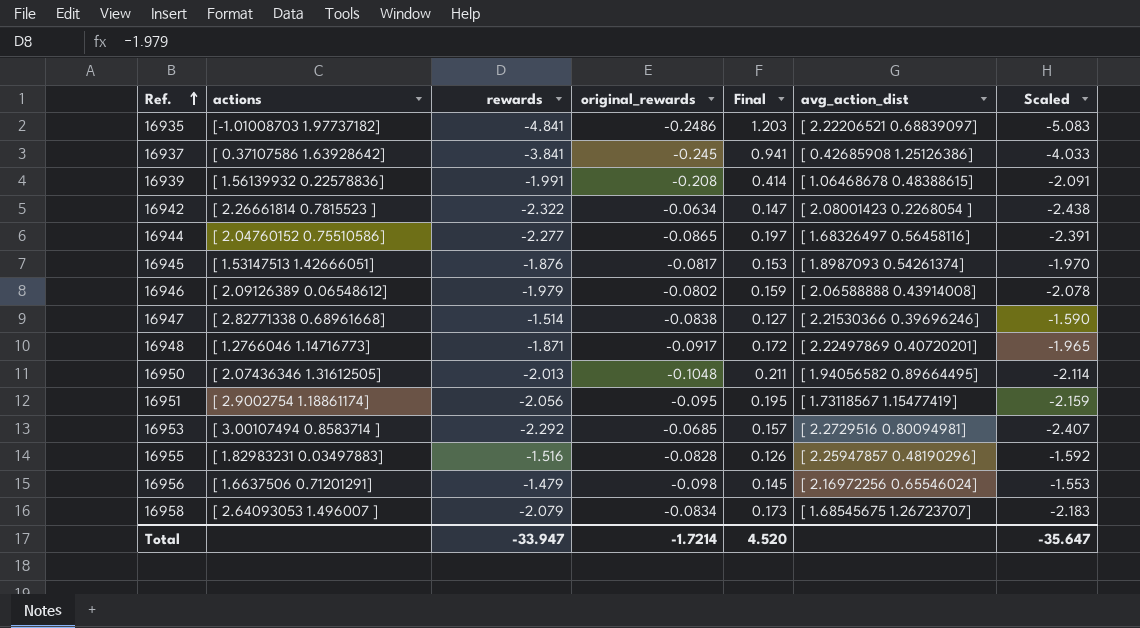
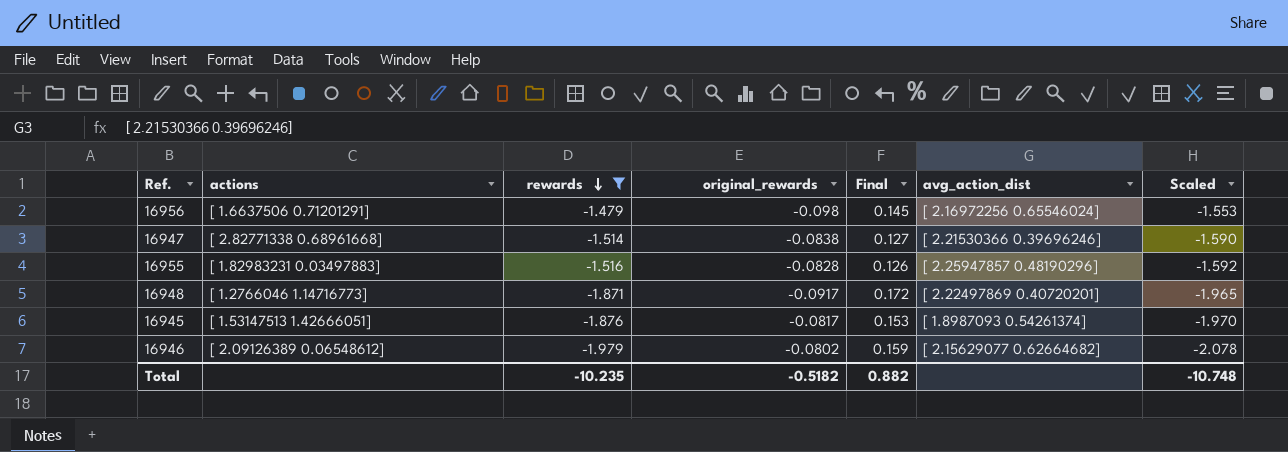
filter: none -> rewards >= -1.979
row order: Ref. ascending -> rewards descending
16946 | avg_action_dist: [ 2.06588888 0.43914008] -> [ 2.15629077 0.62664682]
Total | rewards: -33.947 -> -10.235
Total | original_rewards: -1.7214 -> -0.5182
Total | Final: 4.520 -> 0.882
Total | Scaled: -35.647 -> -10.748

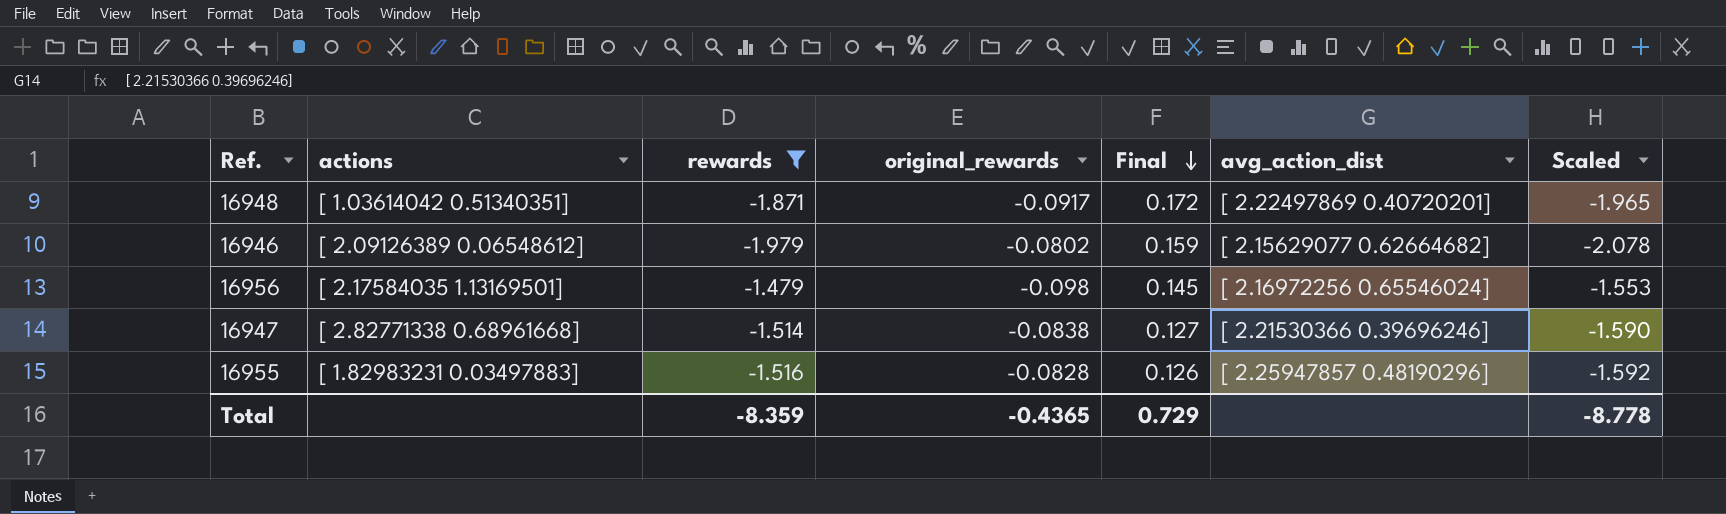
row order: rewards descending -> Final descending
row 16945: [ 1.53147513 1.42666051] | -1.876 | -0.0817 | 0.153 | [ 1.8987093 0.54261374] | -1.970 -> none
16948 | actions: [ 1.2766046 1.14716773] -> [ 1.03614042 0.51340351]
16956 | actions: [ 1.6637506 0.71201291] -> [ 2.17584035 1.13169501]
Total | rewards: -10.235 -> -8.359
Total | original_rewards: -0.5182 -> -0.4365
Total | Final: 0.882 -> 0.729
Total | Scaled: -10.748 -> -8.778

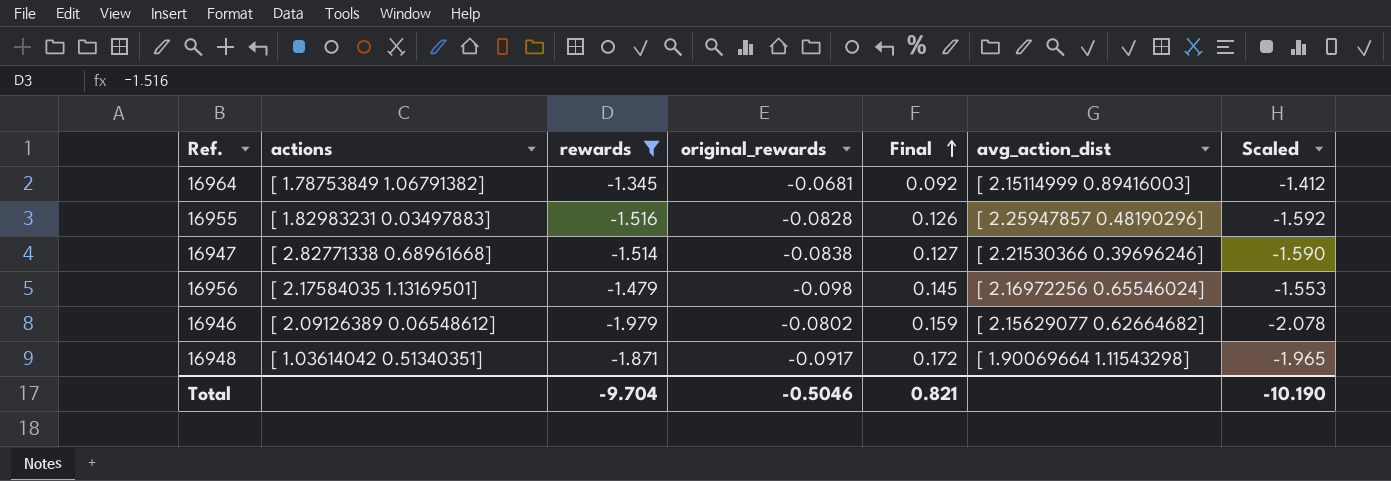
row order: Final descending -> Final ascending
row 16964: none -> [ 1.78753849 1.06791382] | -1.345 | -0.0681 | 0.092 | [ 2.15114999 0.89416003] | -1.412
16948 | avg_action_dist: [ 2.22497869 0.40720201] -> [ 1.90069664 1.11543298]
Total | rewards: -8.359 -> -9.704
Total | original_rewards: -0.4365 -> -0.5046
Total | Final: 0.729 -> 0.821
Total | Scaled: -8.778 -> -10.190

